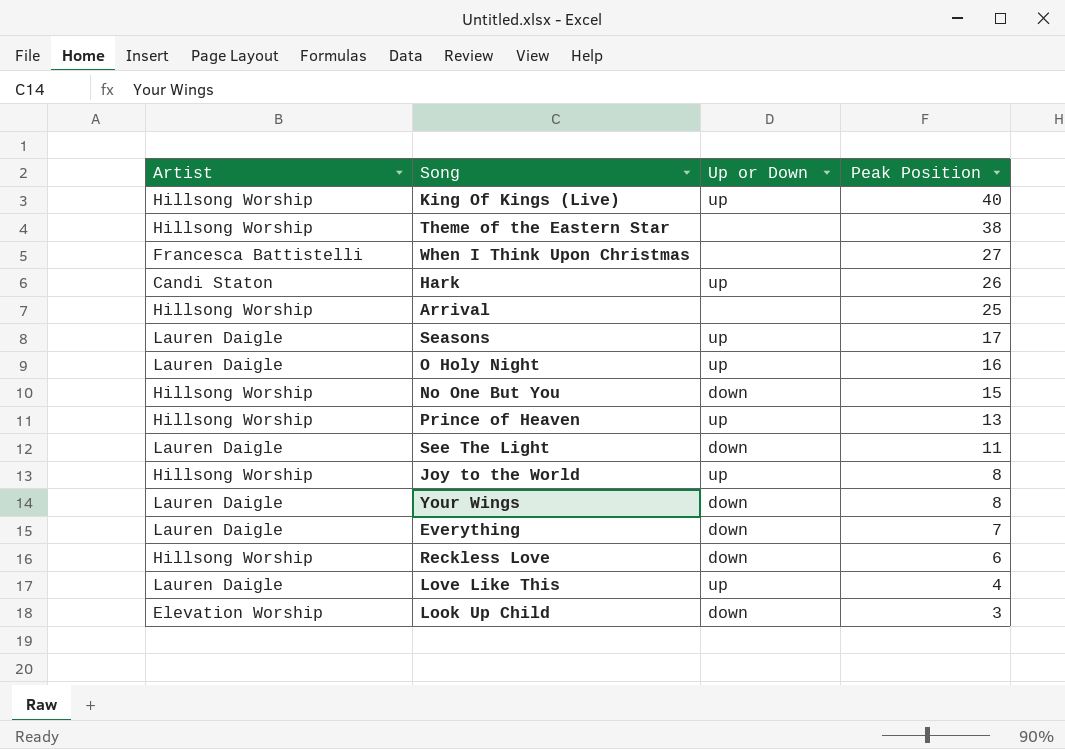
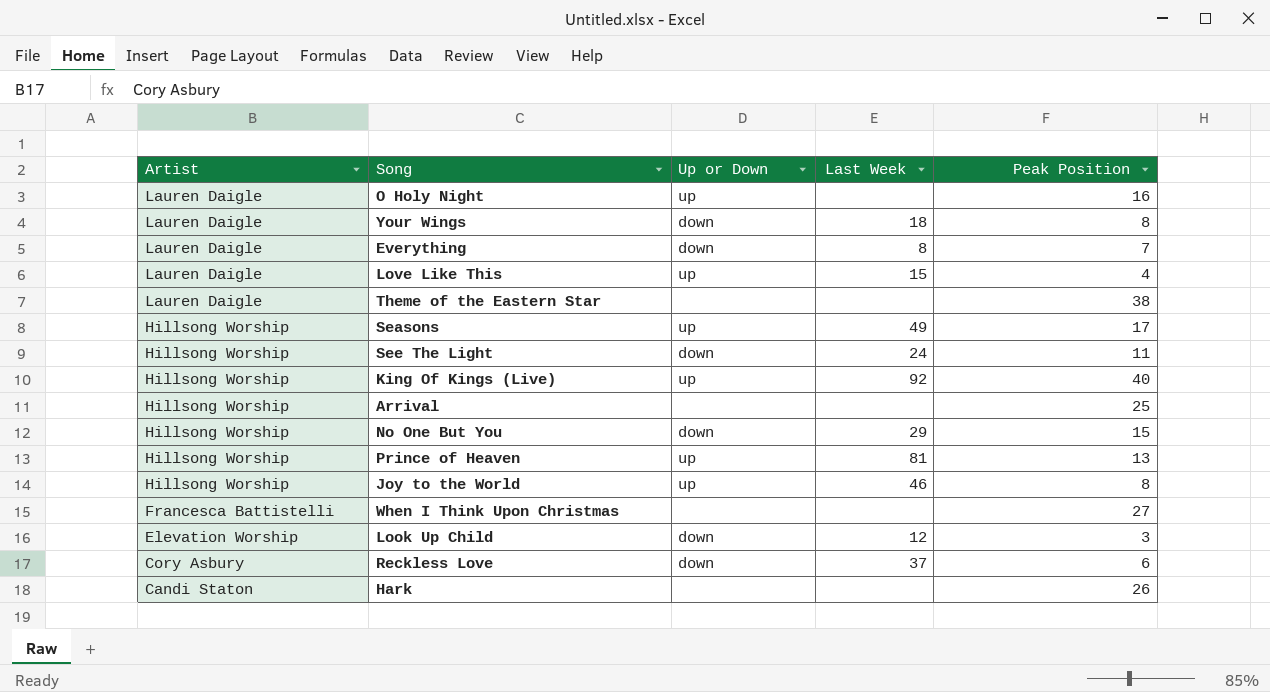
row order: Peak Position descending -> Artist descending
column Last Week | position: none -> 4
Theme of the Eastern Star | Artist: Hillsong Worship -> Lauren Daigle
Seasons | Artist: Lauren Daigle -> Hillsong Worship
See The Light | Artist: Lauren Daigle -> Hillsong Worship
Reckless Love | Artist: Hillsong Worship -> Cory Asbury
Hark | Up or Down: up -> none

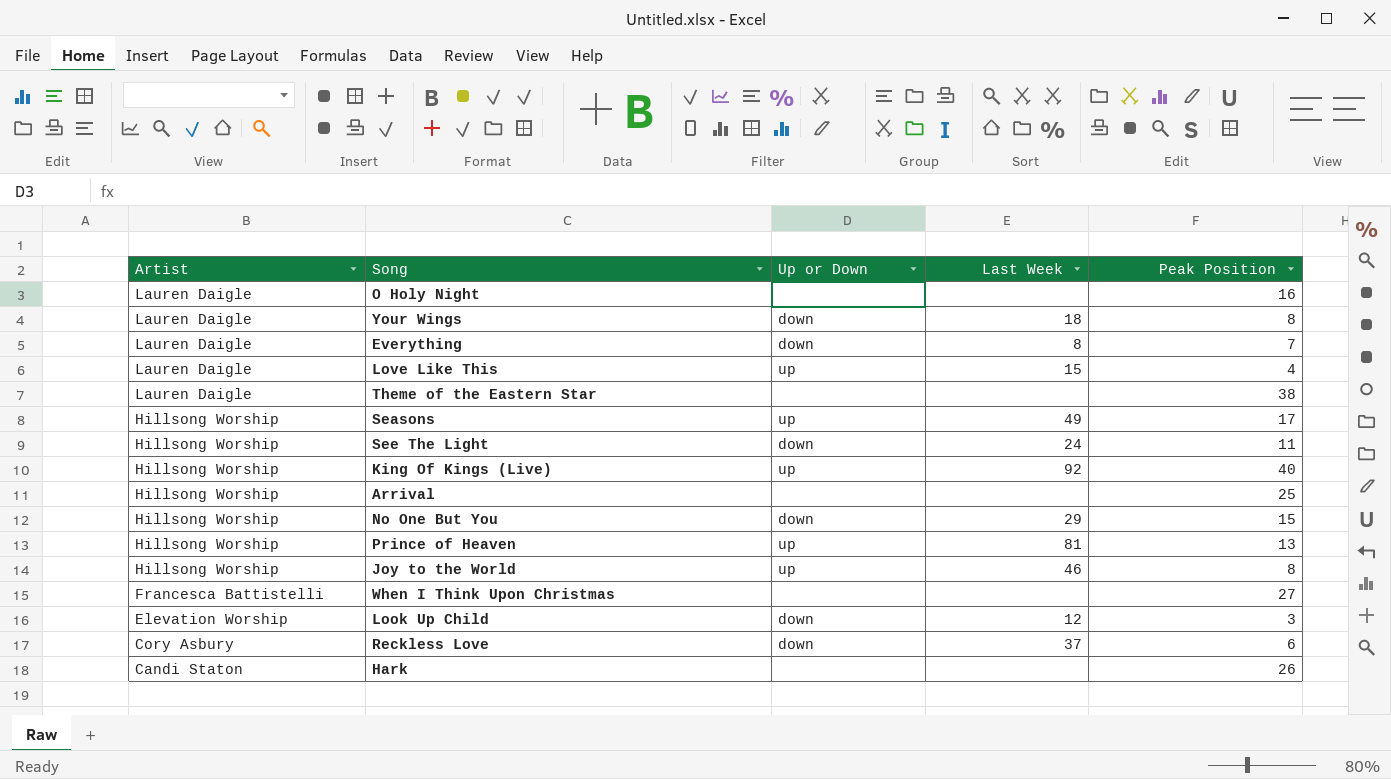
O Holy Night | Up or Down: up -> none

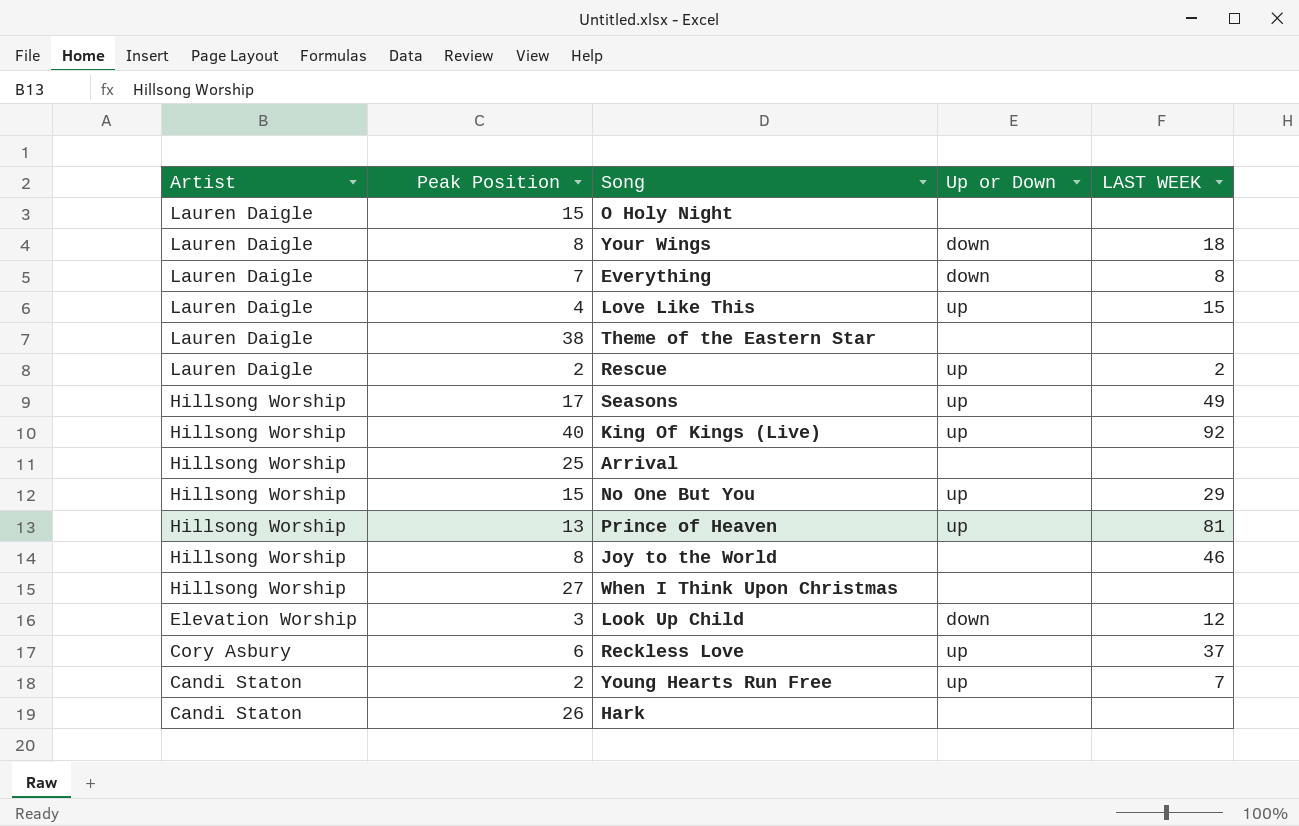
column Peak Position | position: 5 -> 2
column name: Last Week -> LAST WEEK
row See The Light: Hillsong Worship | down | 24 | 11 -> none
O Holy Night | Peak Position: 16 -> 15
row Rescue: none -> Lauren Daigle | 2 | up | 2
No One But You | Up or Down: down -> up
Joy to the World | Up or Down: up -> none
When I Think Upon Christmas | Artist: Francesca Battistelli -> Hillsong Worship
Reckless Love | Up or Down: down -> up
row Young Hearts Run Free: none -> Candi Staton | 2 | up | 7

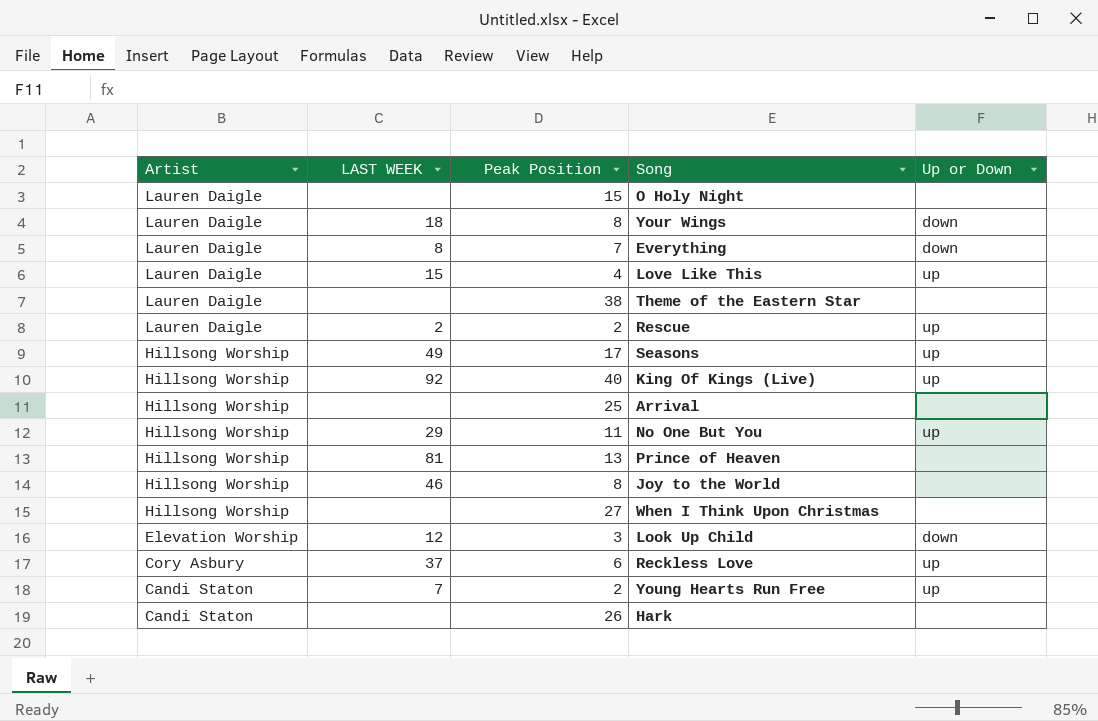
column LAST WEEK | position: 5 -> 2
No One But You | Peak Position: 15 -> 11
Prince of Heaven | Up or Down: up -> none

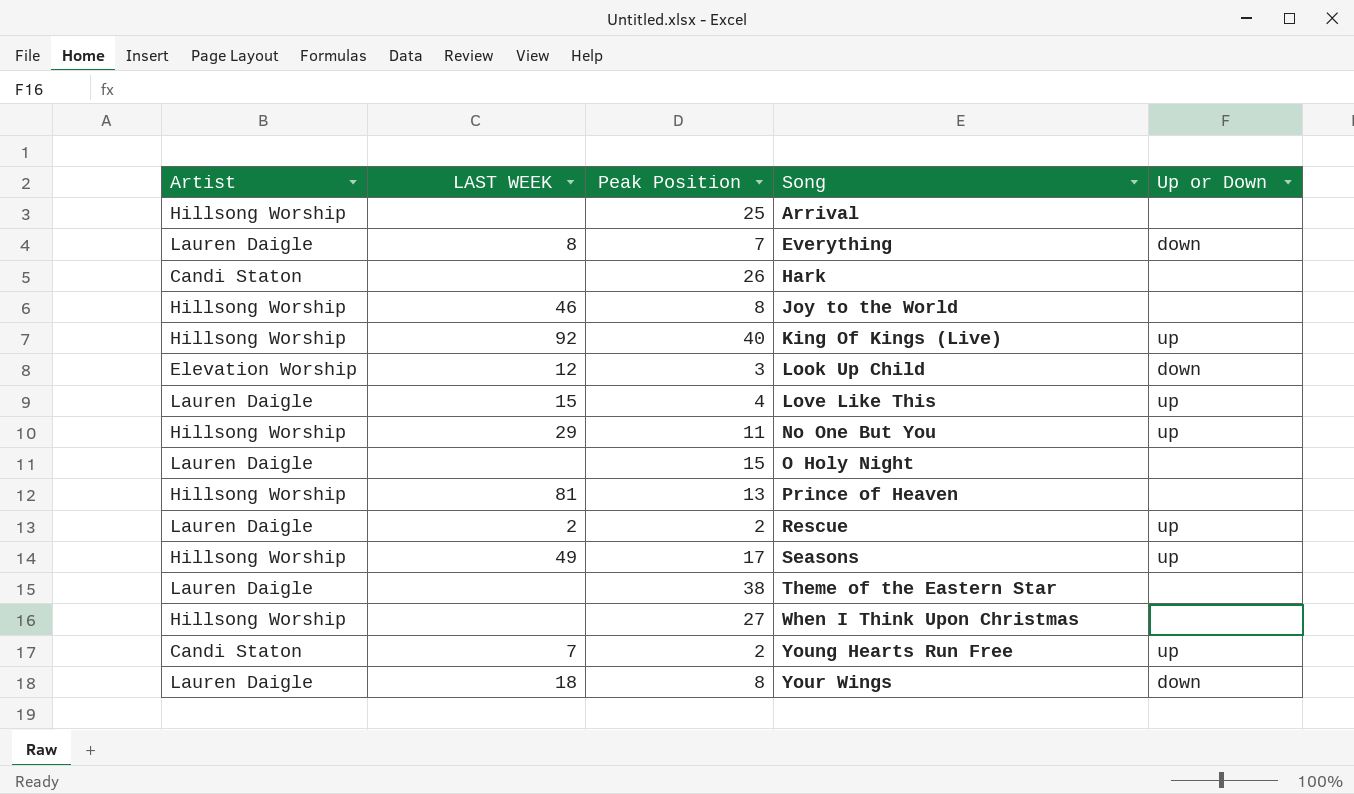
row order: Artist descending -> Song ascending
row Reckless Love: Cory Asbury | 37 | 6 | up -> none

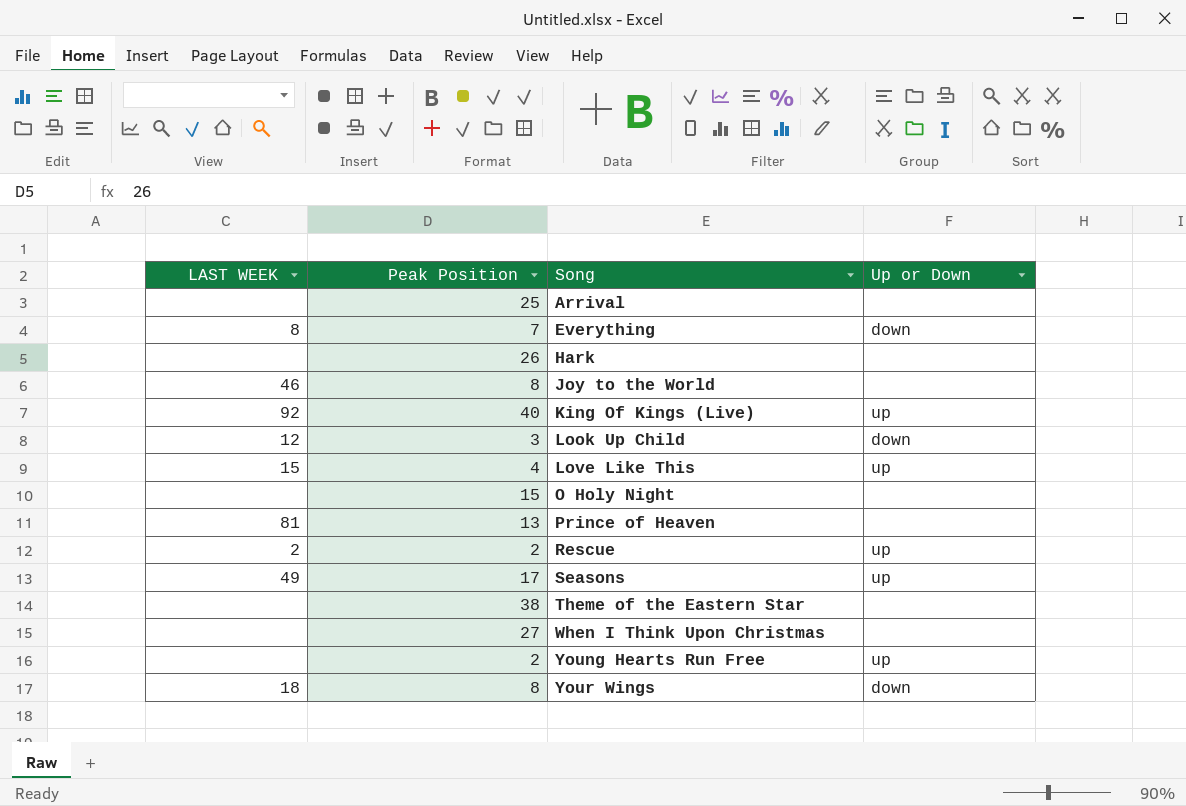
column Artist | position: 1 -> none
row No One But You: Hillsong Worship | 29 | 11 | up -> none
Young Hearts Run Free | LAST WEEK: 7 -> none

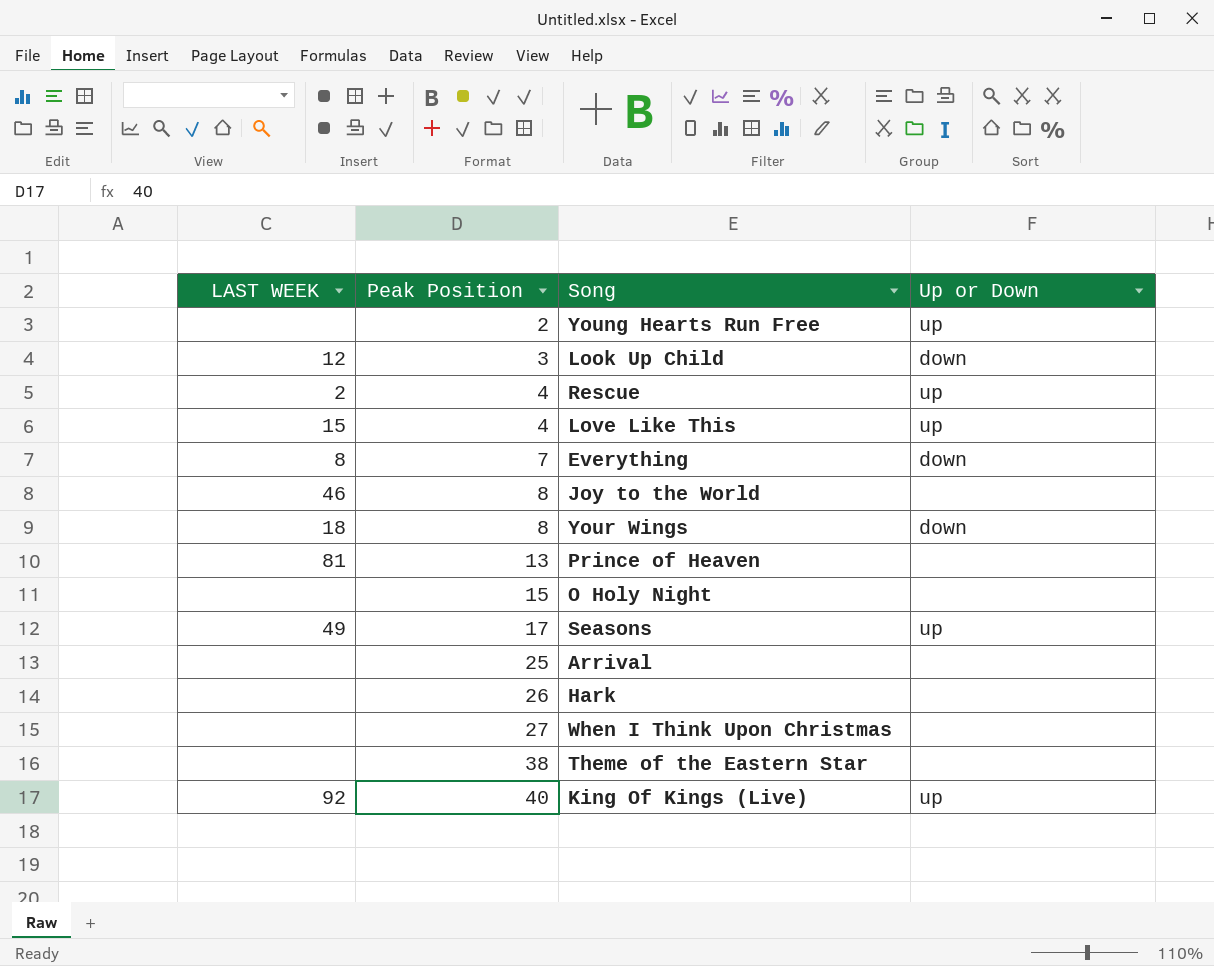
row order: Song ascending -> Peak Position ascending
Rescue | Peak Position: 2 -> 4

